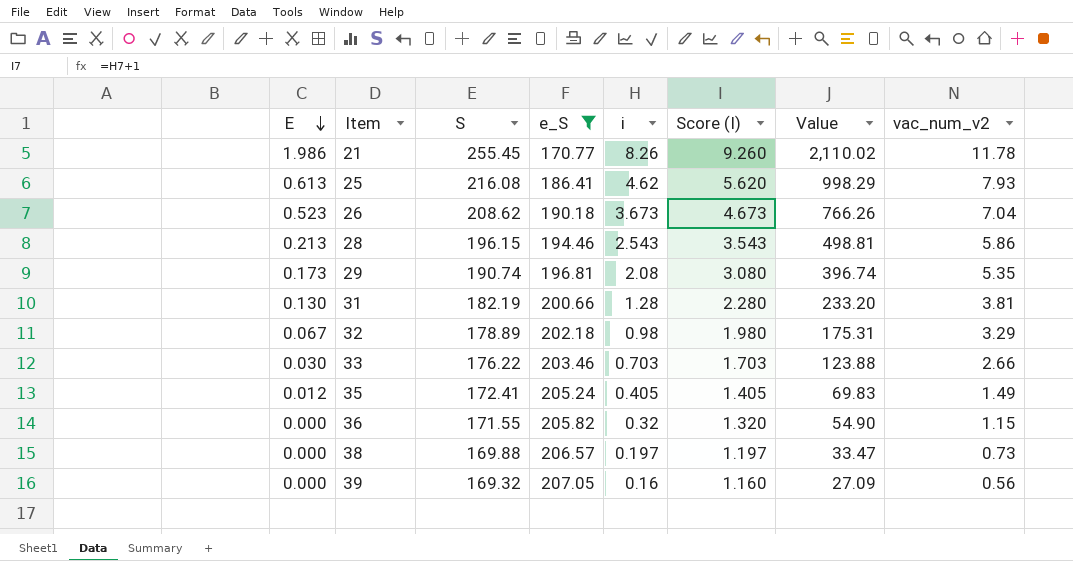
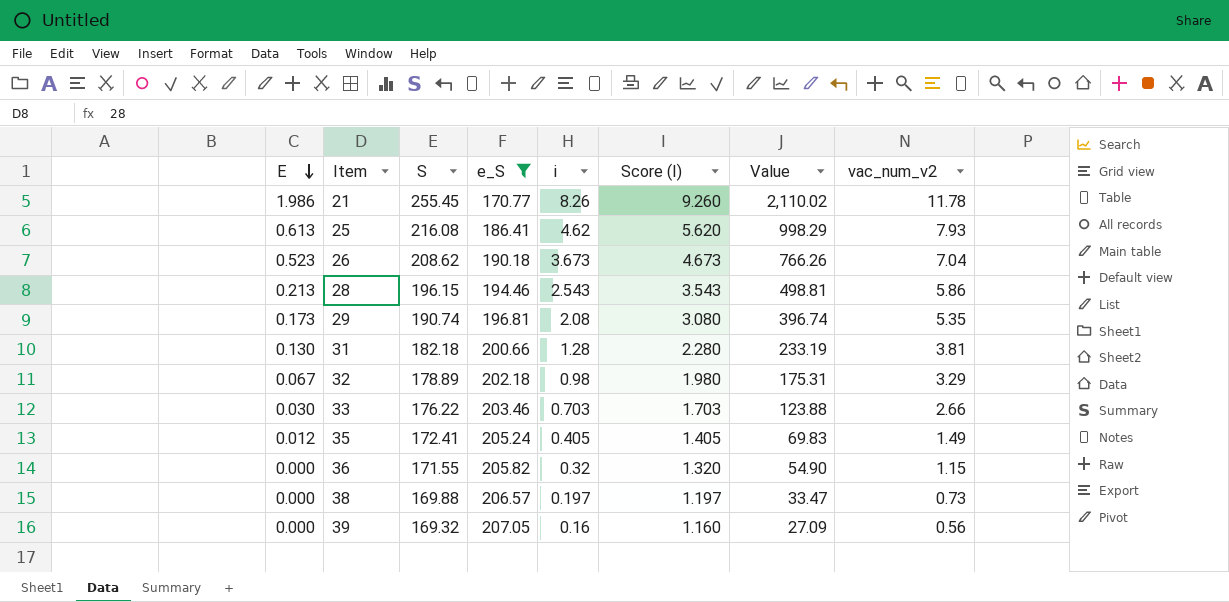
31 | S: 182.19 -> 182.18
31 | Value: 233.20 -> 233.19

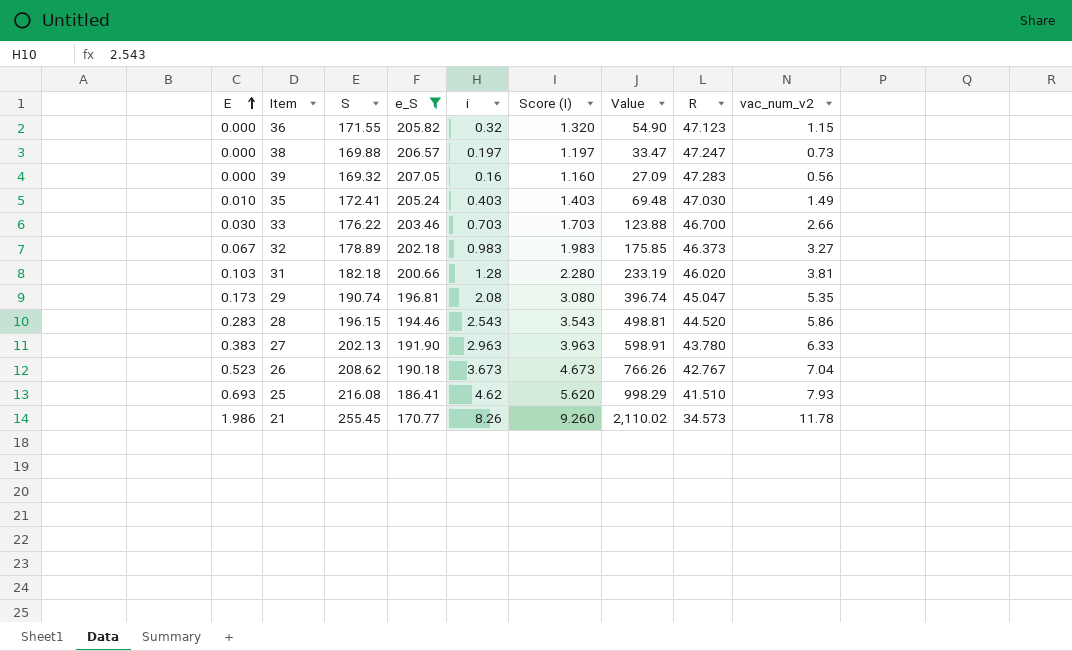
row order: E descending -> E ascending
column R | position: none -> 8
35 | E: 0.012 -> 0.010
35 | i: 0.405 -> 0.403
35 | Score (I): 1.405 -> 1.403
35 | Value: 69.83 -> 69.48
32 | i: 0.98 -> 0.983
32 | Score (I): 1.980 -> 1.983
32 | Value: 175.31 -> 175.85
32 | vac_num_v2: 3.29 -> 3.27
31 | E: 0.130 -> 0.103
28 | E: 0.213 -> 0.283
row 27: none -> 0.383 | 202.13 | 191.90 | 2.963 | 3.963 | 598.91 | 43.780 | 6.33
25 | E: 0.613 -> 0.693

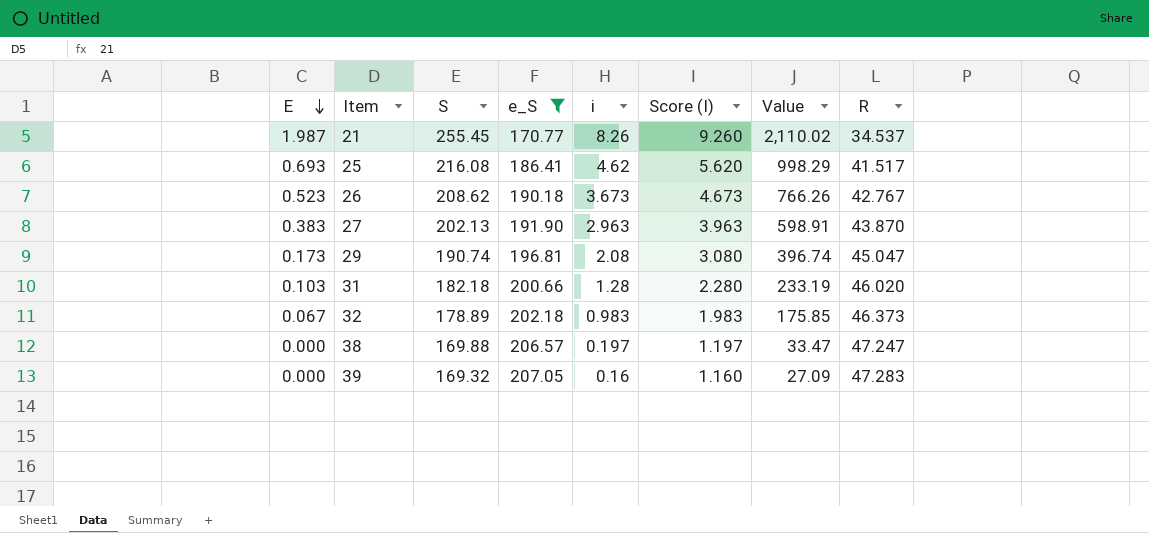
row order: E ascending -> E descending
column vac_num_v2 | position: 9 -> none
row 36: 0.000 | 171.55 | 205.82 | 0.32 | 1.320 | 54.90 | 47.123 | 1.15 -> none
row 35: 0.010 | 172.41 | 205.24 | 0.403 | 1.403 | 69.48 | 47.030 | 1.49 -> none
row 33: 0.030 | 176.22 | 203.46 | 0.703 | 1.703 | 123.88 | 46.700 | 2.66 -> none
row 28: 0.283 | 196.15 | 194.46 | 2.543 | 3.543 | 498.81 | 44.520 | 5.86 -> none
21 | E: 1.986 -> 1.987
21 | R: 34.573 -> 34.537
25 | R: 41.510 -> 41.517
27 | R: 43.780 -> 43.870

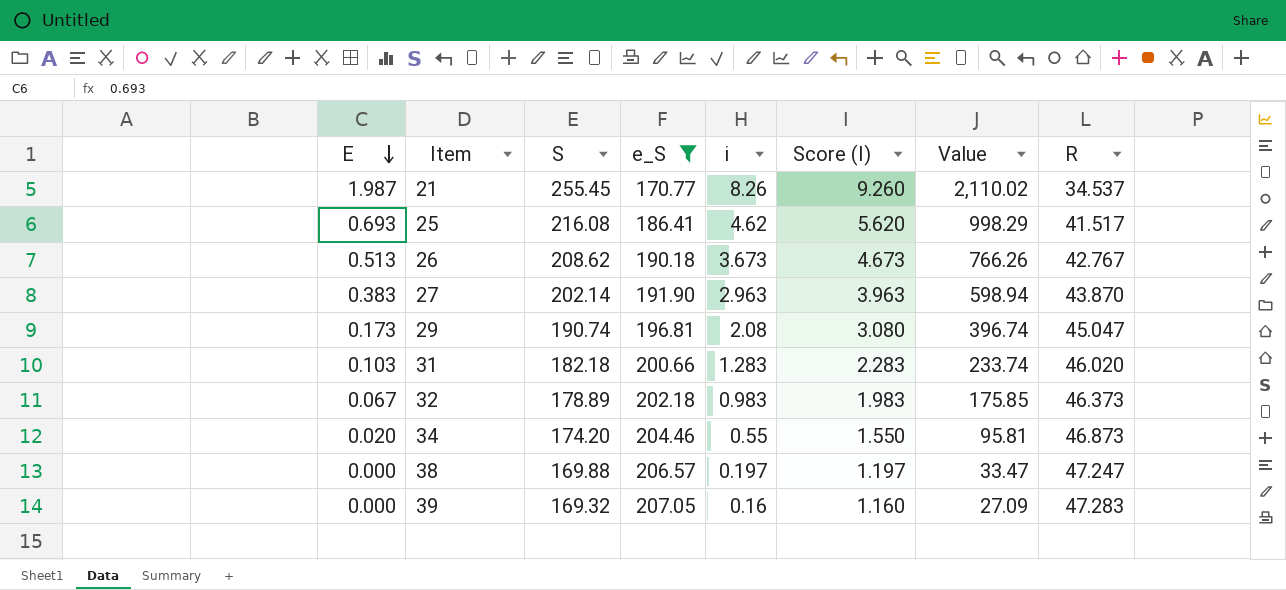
26 | E: 0.523 -> 0.513
27 | S: 202.13 -> 202.14
27 | Value: 598.91 -> 598.94
31 | i: 1.28 -> 1.283
31 | Score (I): 2.280 -> 2.283
31 | Value: 233.19 -> 233.74
row 34: none -> 0.020 | 174.20 | 204.46 | 0.55 | 1.550 | 95.81 | 46.873

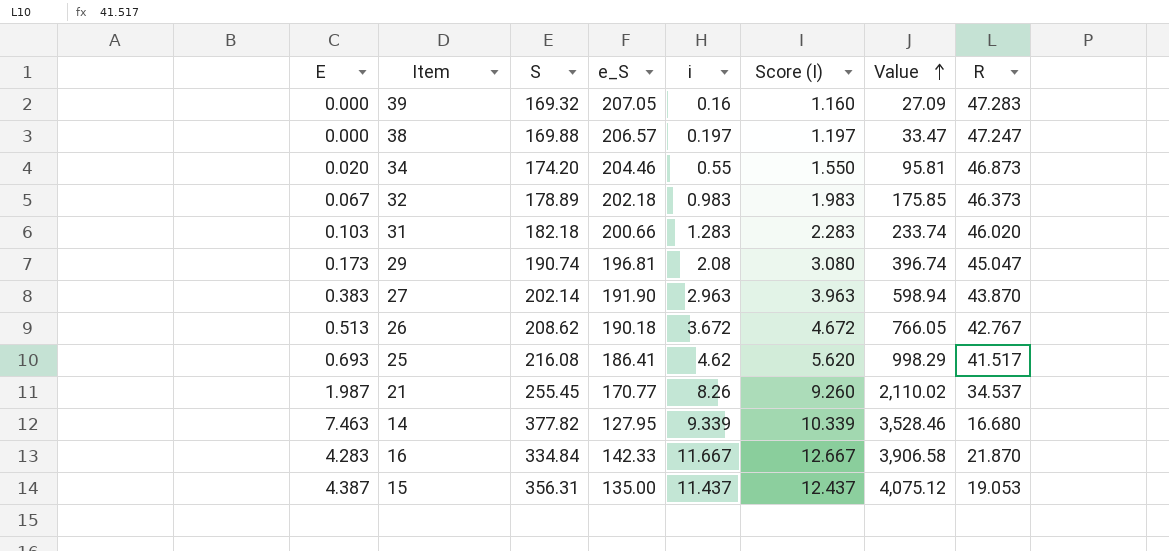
filter: e_S >= 170.77 -> none
row order: E descending -> Value ascending
26 | i: 3.673 -> 3.672
26 | Score (I): 4.673 -> 4.672
26 | Value: 766.26 -> 766.05

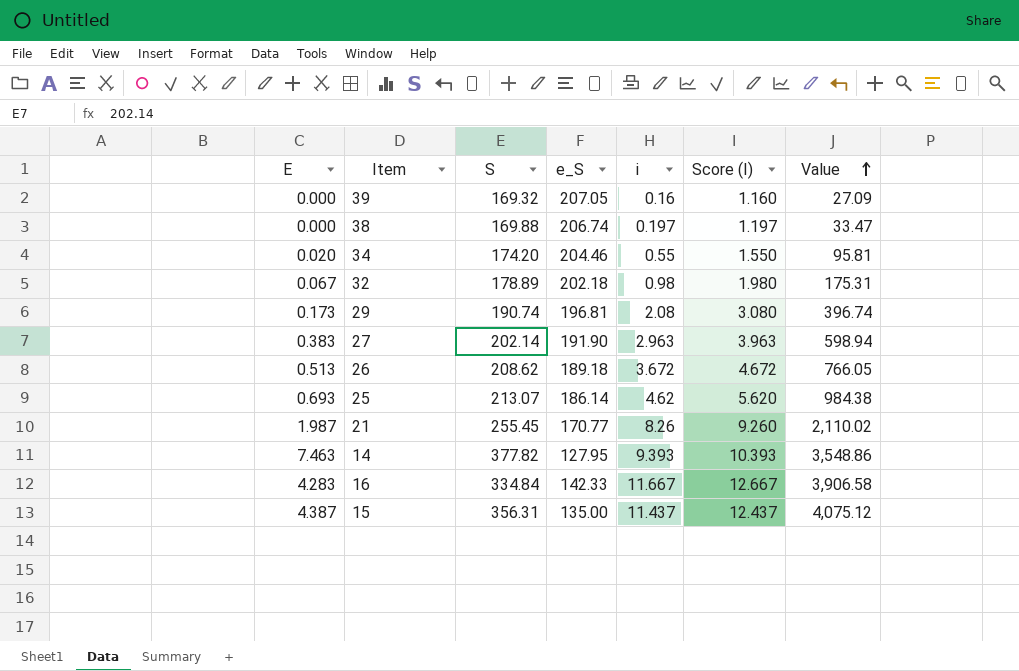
column R | position: 8 -> none
row 31: 0.103 | 182.18 | 200.66 | 1.283 | 2.283 | 233.74 | 46.020 -> none
38 | e_S: 206.57 -> 206.74
32 | i: 0.983 -> 0.98
32 | Score (I): 1.983 -> 1.980
32 | Value: 175.85 -> 175.31
26 | e_S: 190.18 -> 189.18
25 | S: 216.08 -> 213.07
25 | e_S: 186.41 -> 186.14
25 | Value: 998.29 -> 984.38
14 | i: 9.339 -> 9.393
14 | Score (I): 10.339 -> 10.393
14 | Value: 3,528.46 -> 3,548.86

